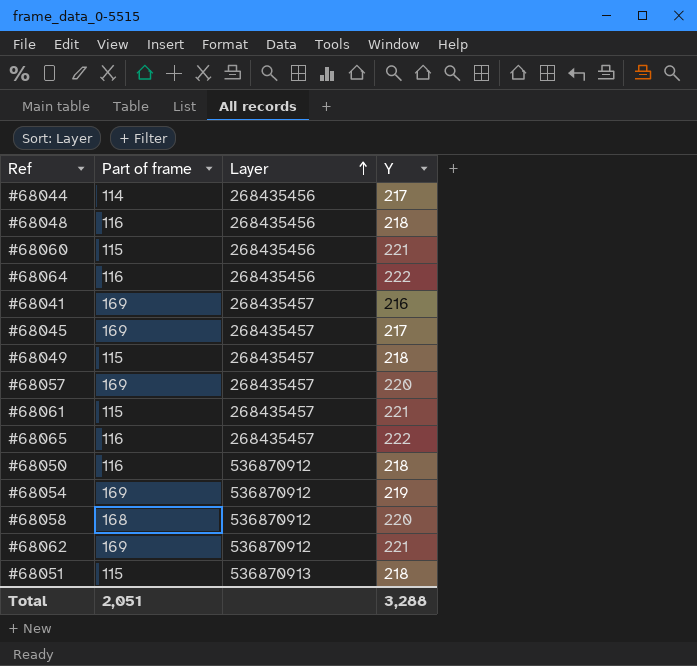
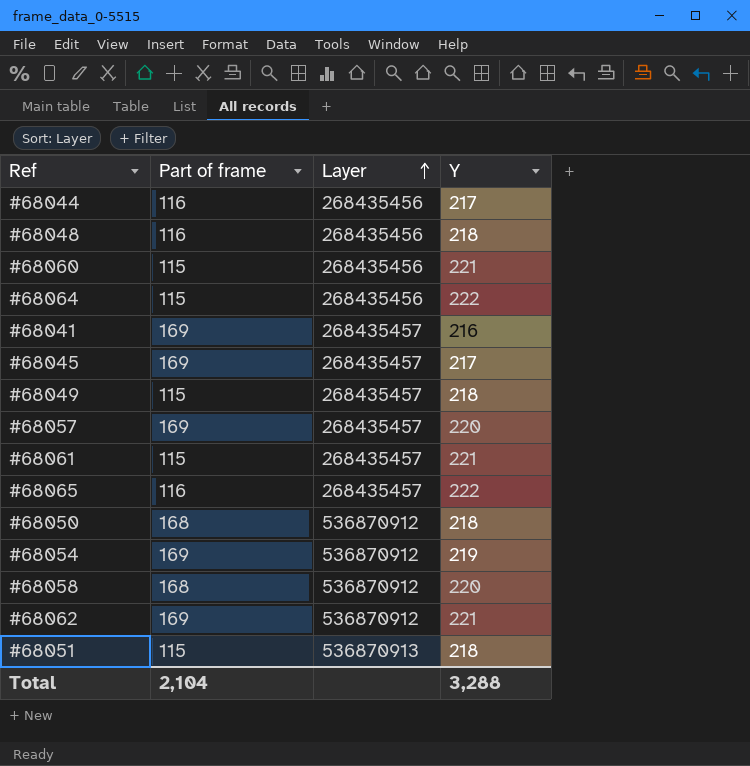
#68044 | Part of frame: 114 -> 116
#68064 | Part of frame: 116 -> 115
#68050 | Part of frame: 116 -> 168
Total | Part of frame: 2,051 -> 2,104

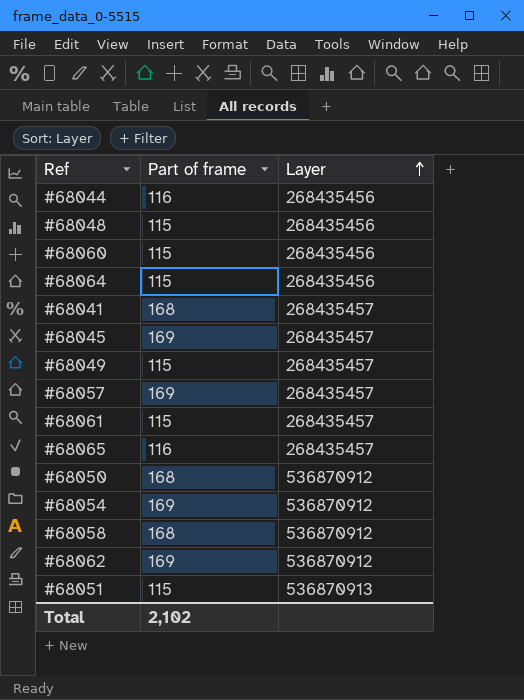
column Y | position: 4 -> none
#68048 | Part of frame: 116 -> 115
#68041 | Part of frame: 169 -> 168
Total | Part of frame: 2,104 -> 2,102

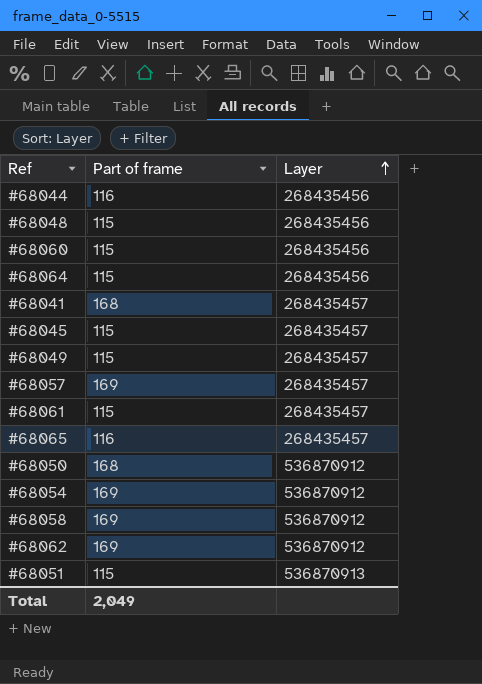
#68045 | Part of frame: 169 -> 115
#68058 | Part of frame: 168 -> 169
Total | Part of frame: 2,102 -> 2,049

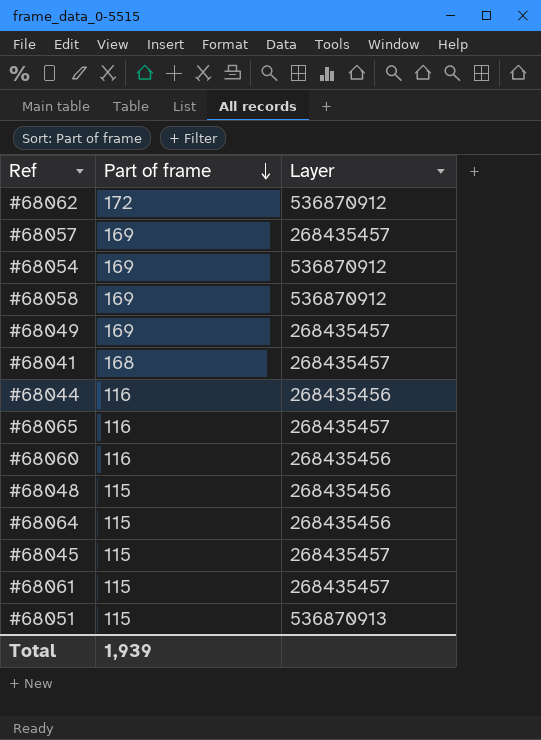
row order: Layer ascending -> Part of frame descending
row #68050: 168 | 536870912 -> none
#68062 | Part of frame: 169 -> 172
#68049 | Part of frame: 115 -> 169
#68060 | Part of frame: 115 -> 116
Total | Part of frame: 2,049 -> 1,939

